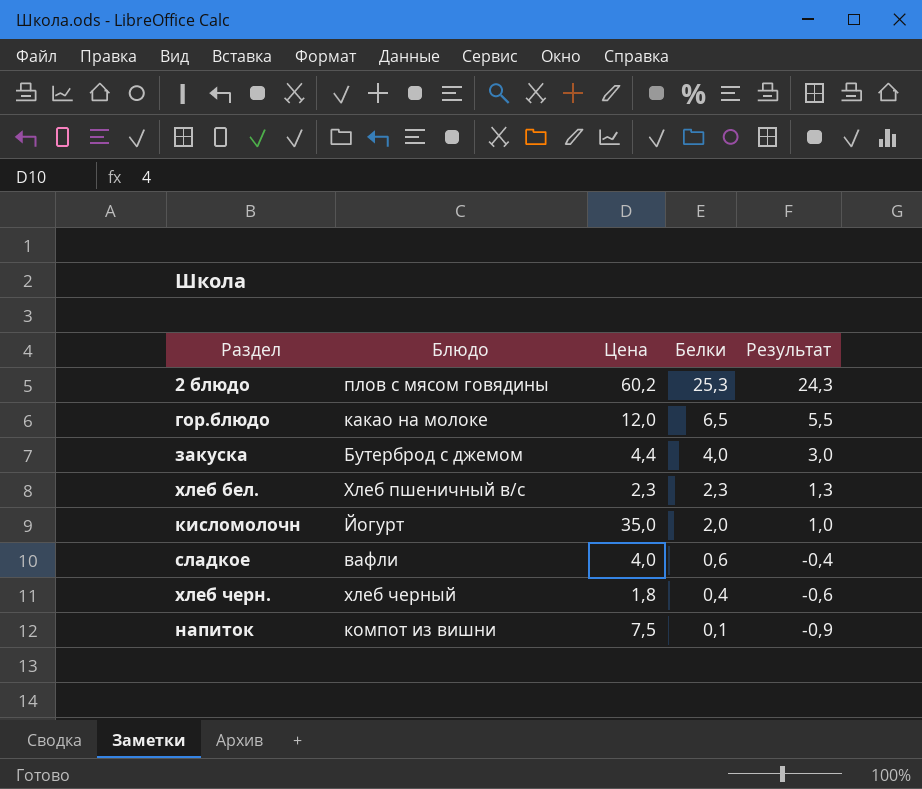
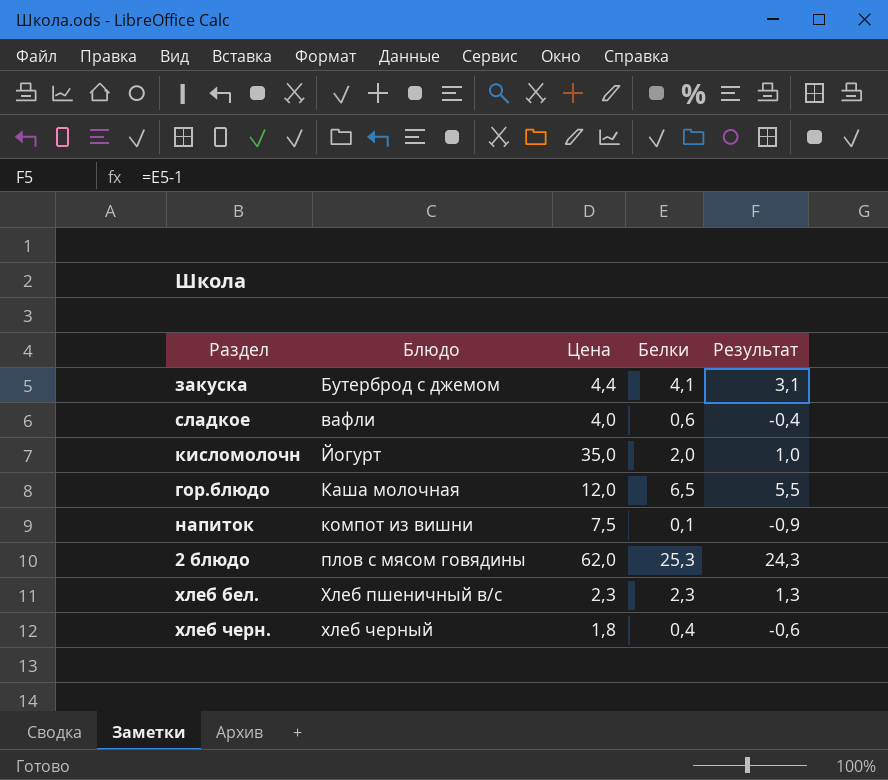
row order: Белки descending -> Блюдо ascending
закуска | Белки: 4,0 -> 4,1
закуска | Результат: 3,0 -> 3,1
гор.блюдо | Блюдо: какао на молоке -> Каша молочная
2 блюдо | Цена: 60,2 -> 62,0

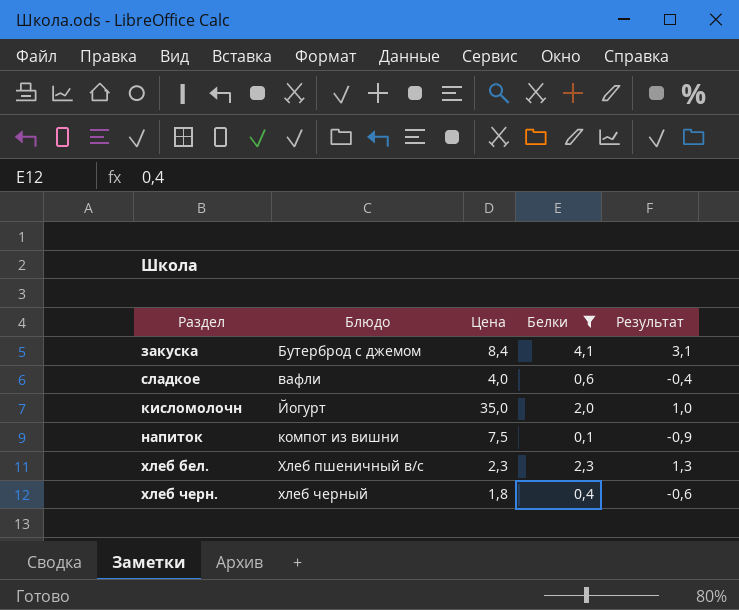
filter: none -> Белки <= 4,1
закуска | Цена: 4,4 -> 8,4

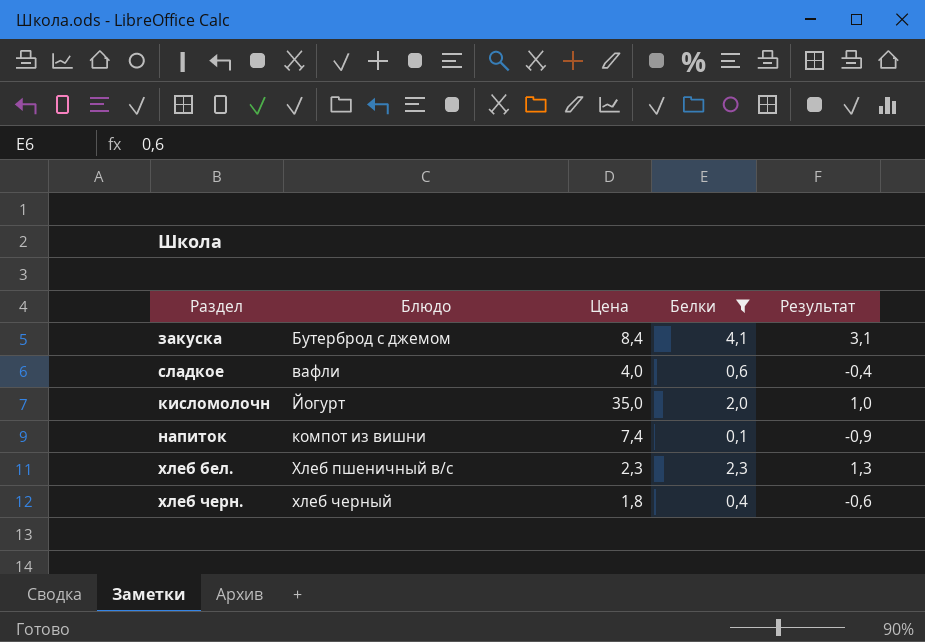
напиток | Цена: 7,5 -> 7,4

